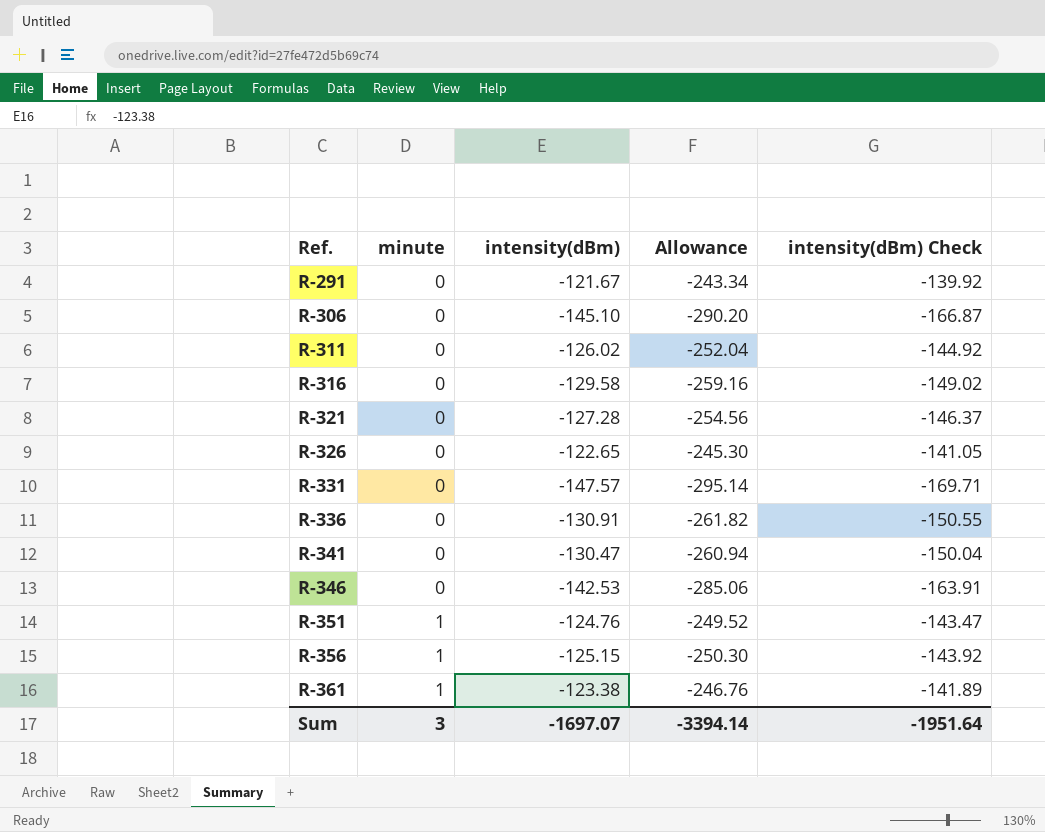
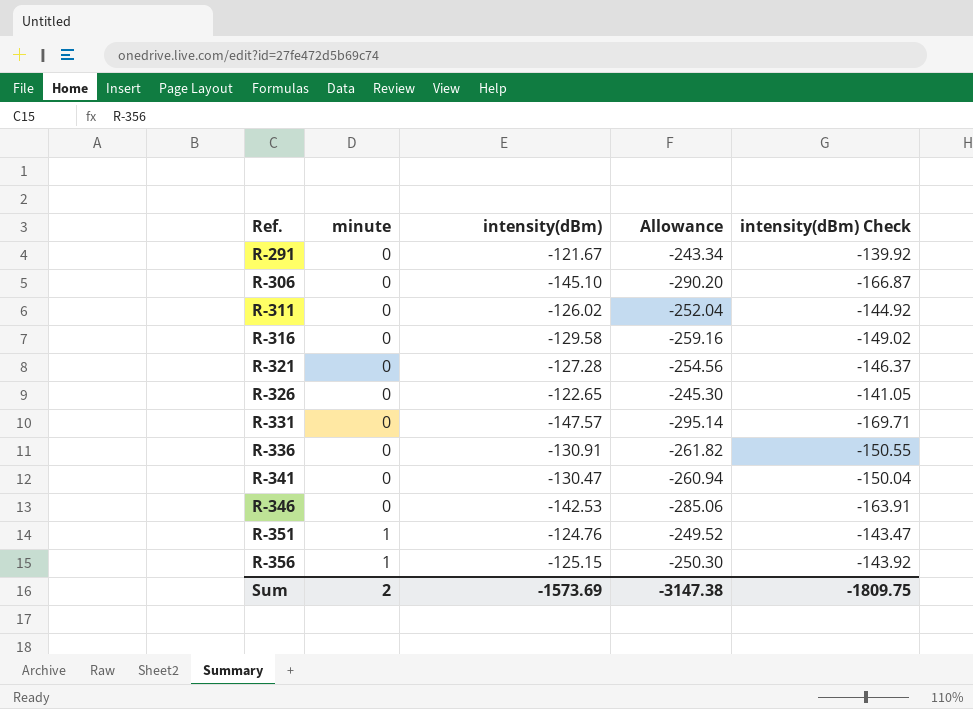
row R-361: 1 | -123.38 | -246.76 | -141.89 -> none
Sum | minute: 3 -> 2
Sum | intensity(dBm): -1697.07 -> -1573.69
Sum | Allowance: -3394.14 -> -3147.38
Sum | intensity(dBm) Check: -1951.64 -> -1809.75

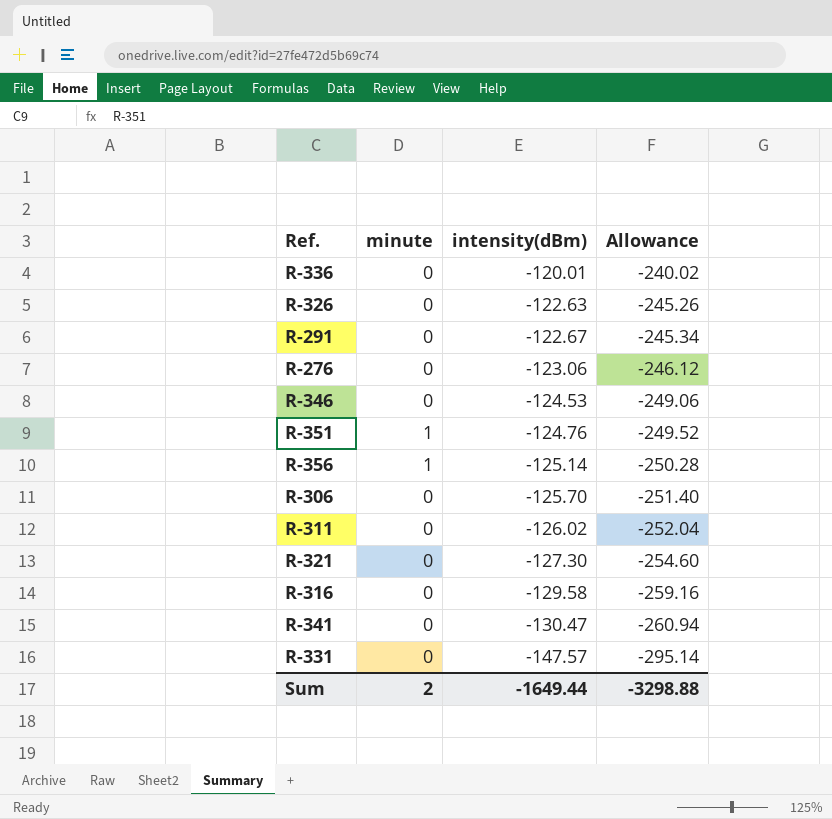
row order: Ref. ascending -> intensity(dBm) descending
column intensity(dBm) Check | formula: [intensity(dBm)] * 1.15 -> none
R-336 | intensity(dBm): -130.91 -> -120.01
R-336 | Allowance: -261.82 -> -240.02
R-326 | intensity(dBm): -122.65 -> -122.63
R-326 | Allowance: -245.30 -> -245.26
R-291 | intensity(dBm): -121.67 -> -122.67
R-291 | Allowance: -243.34 -> -245.34
row R-276: none -> 0 | -123.06 | -246.12
R-346 | intensity(dBm): -142.53 -> -124.53
R-346 | Allowance: -285.06 -> -249.06
R-356 | intensity(dBm): -125.15 -> -125.14
R-356 | Allowance: -250.30 -> -250.28
R-306 | intensity(dBm): -145.10 -> -125.70
R-306 | Allowance: -290.20 -> -251.40
R-321 | intensity(dBm): -127.28 -> -127.30
R-321 | Allowance: -254.56 -> -254.60
Sum | intensity(dBm): -1573.69 -> -1649.44
Sum | Allowance: -3147.38 -> -3298.88

